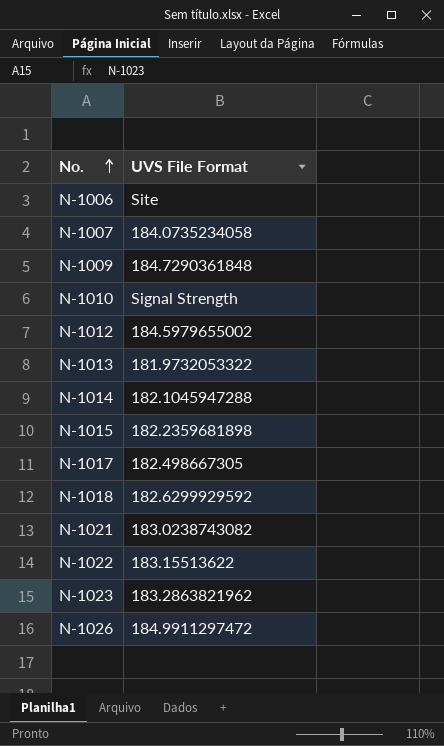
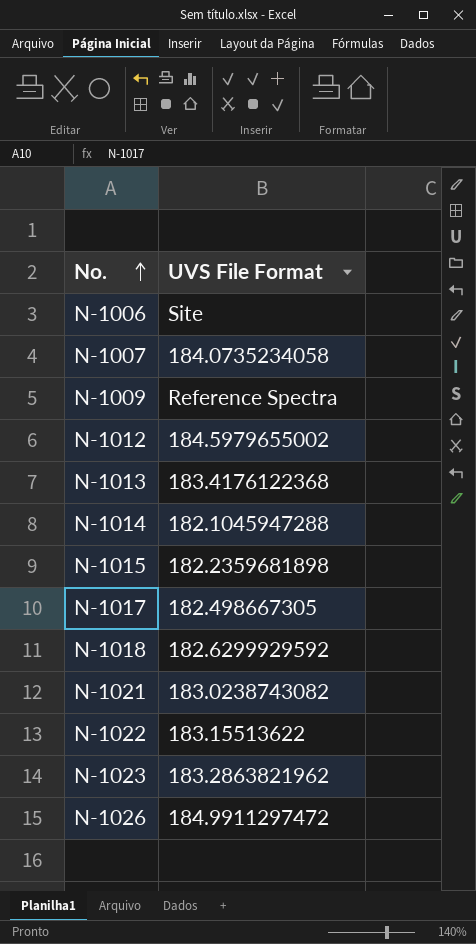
row N-1010: Signal Strength -> none
N-1009 | UVS File Format: 184.7290361848 -> Reference Spectra
N-1013 | UVS File Format: 181.9732053322 -> 183.4176122368

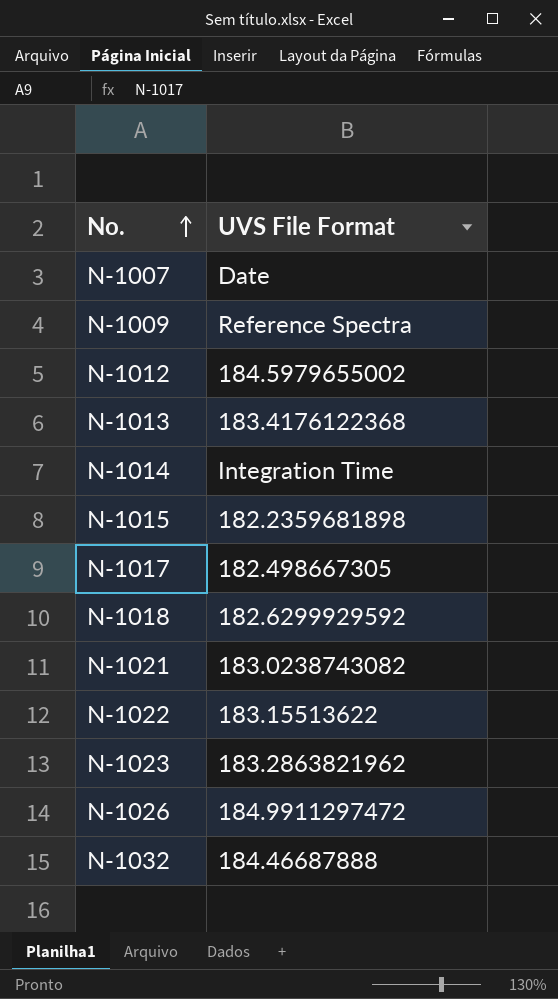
row N-1006: Site -> none
N-1007 | UVS File Format: 184.0735234058 -> Date
N-1014 | UVS File Format: 182.1045947288 -> Integration Time
row N-1032: none -> 184.46687888

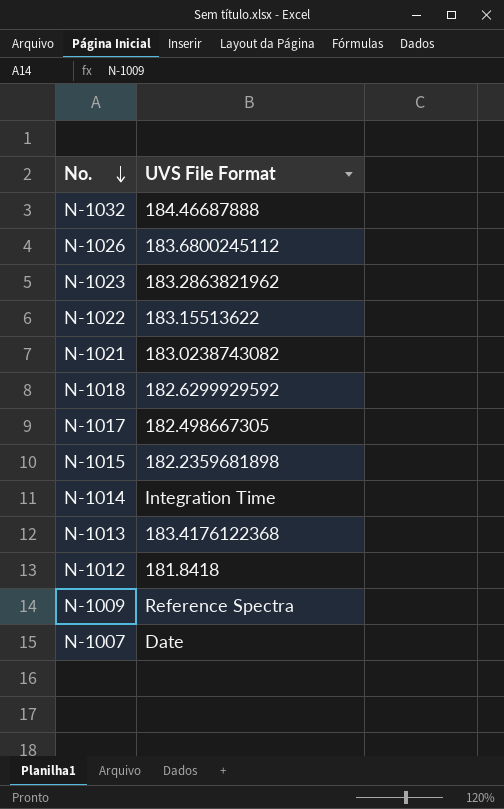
row order: No. ascending -> No. descending
N-1026 | UVS File Format: 184.9911297472 -> 183.6800245112
N-1012 | UVS File Format: 184.5979655002 -> 181.8418

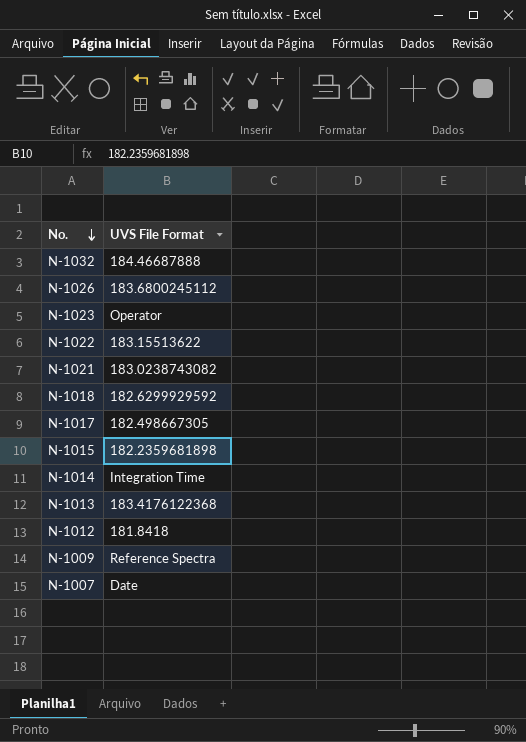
N-1023 | UVS File Format: 183.2863821962 -> Operator

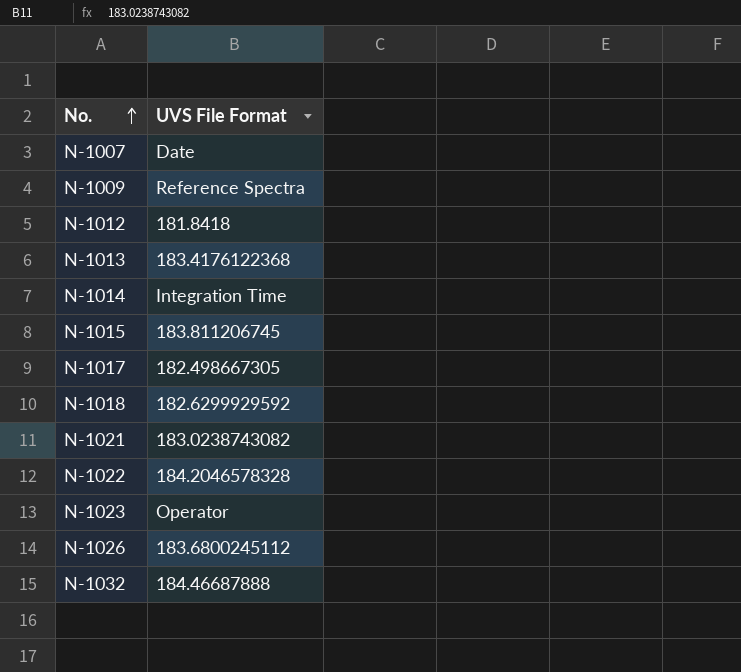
row order: No. descending -> No. ascending
N-1015 | UVS File Format: 182.2359681898 -> 183.811206745
N-1022 | UVS File Format: 183.15513622 -> 184.2046578328

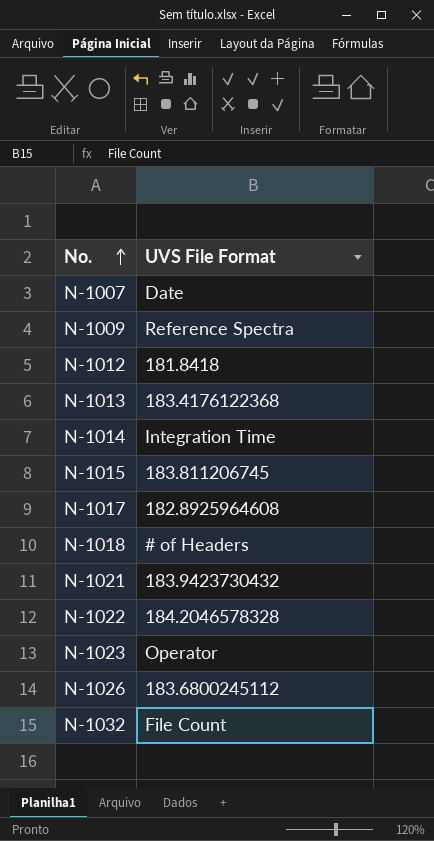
N-1017 | UVS File Format: 182.498667305 -> 182.8925964608
N-1018 | UVS File Format: 182.6299929592 -> # of Headers
N-1021 | UVS File Format: 183.0238743082 -> 183.9423730432
N-1032 | UVS File Format: 184.46687888 -> File Count

